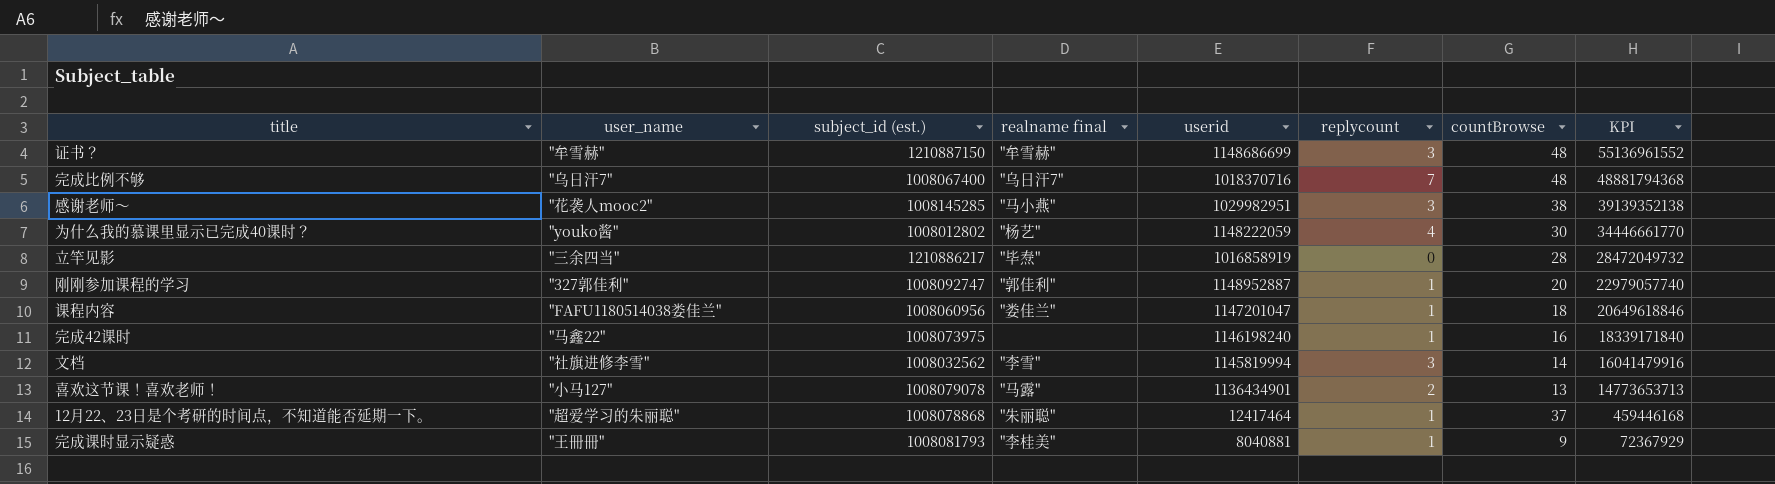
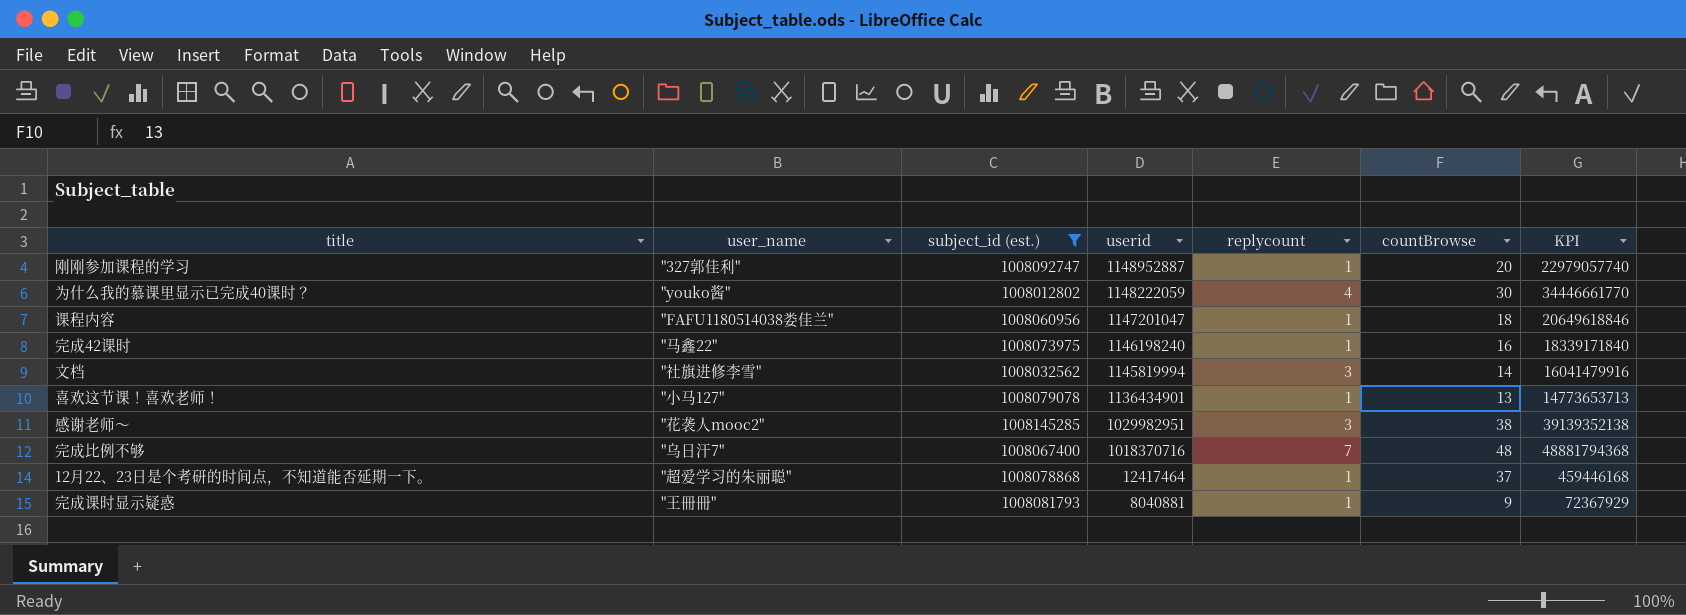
filter: none -> subject_id (est.) <= 1008145285
row order: KPI descending -> userid descending
column realname final | position: 4 -> none
喜欢这节课！喜欢老师！ | replycount: 2 -> 1

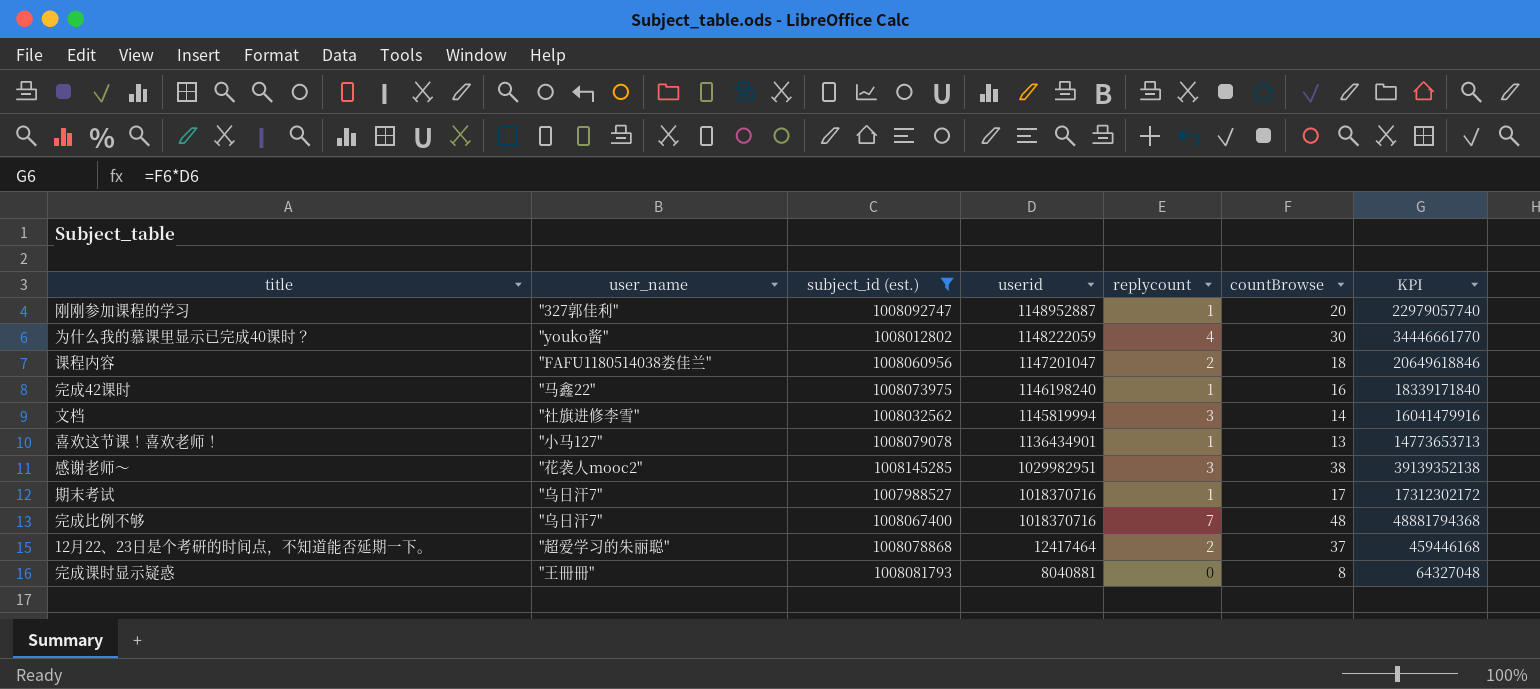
课程内容 | replycount: 1 -> 2
row 期末考试: none -> "乌日汗7" | 1007988527 | 1018370716 | 1 | 17 | 17312302172
12月22、23日是个考研的时间点，不知道能否延期一下。 | replycount: 1 -> 2
完成课时显示疑惑 | replycount: 1 -> 0
完成课时显示疑惑 | countBrowse: 9 -> 8
完成课时显示疑惑 | KPI: 72367929 -> 64327048

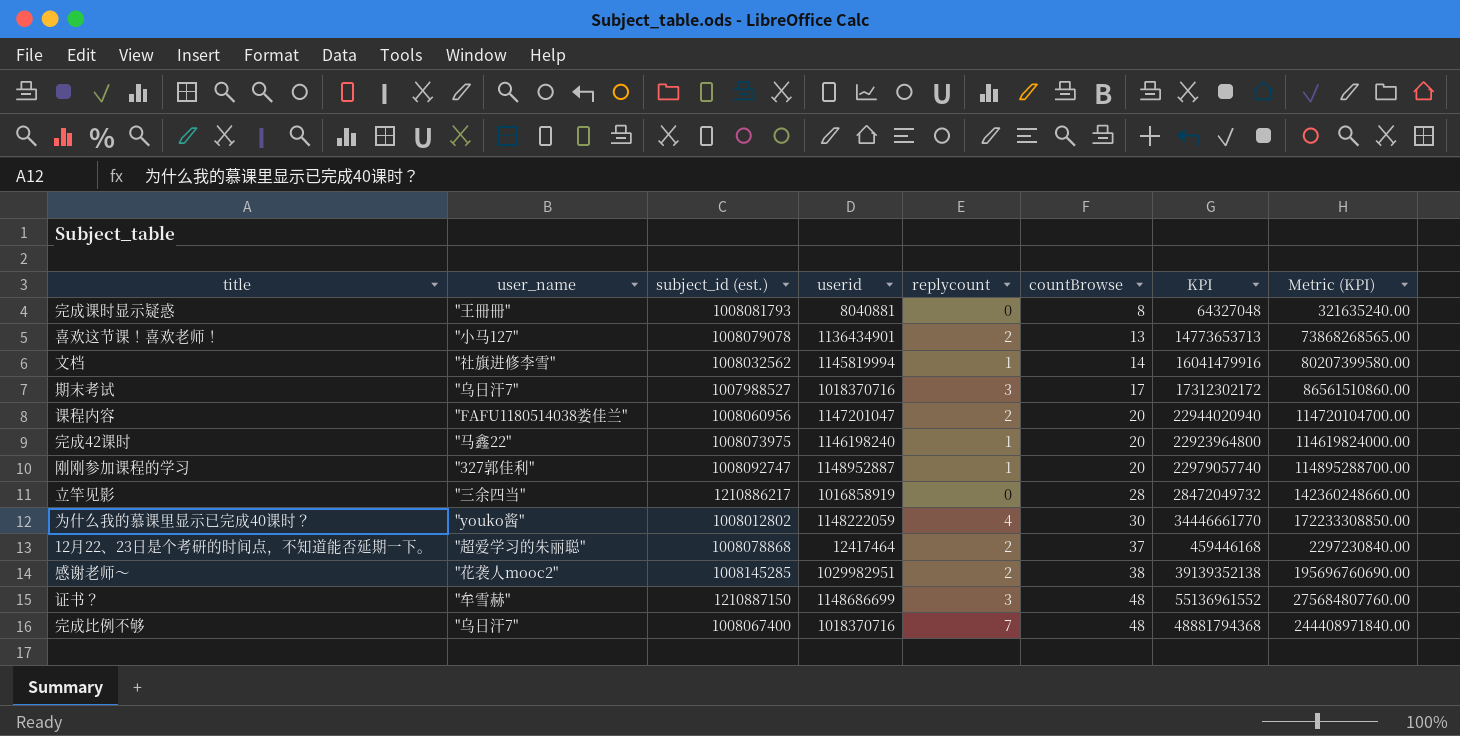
filter: subject_id (est.) <= 1008145285 -> none
row order: userid descending -> countBrowse ascending
column Metric (KPI) | formula: none -> [KPI] * 5
喜欢这节课！喜欢老师！ | replycount: 1 -> 2
文档 | replycount: 3 -> 1
期末考试 | replycount: 1 -> 3
课程内容 | countBrowse: 18 -> 20
课程内容 | KPI: 20649618846 -> 22944020940
完成42课时 | countBrowse: 16 -> 20
完成42课时 | KPI: 18339171840 -> 22923964800
感谢老师～ | replycount: 3 -> 2

